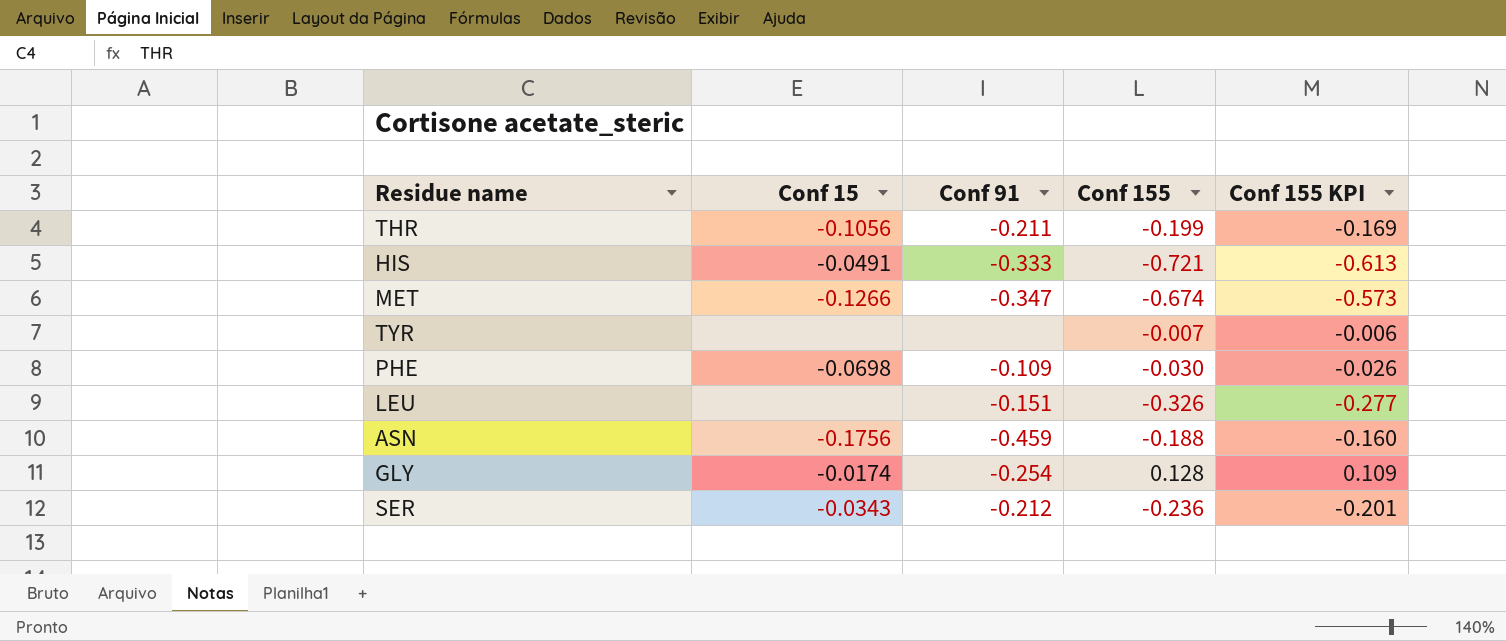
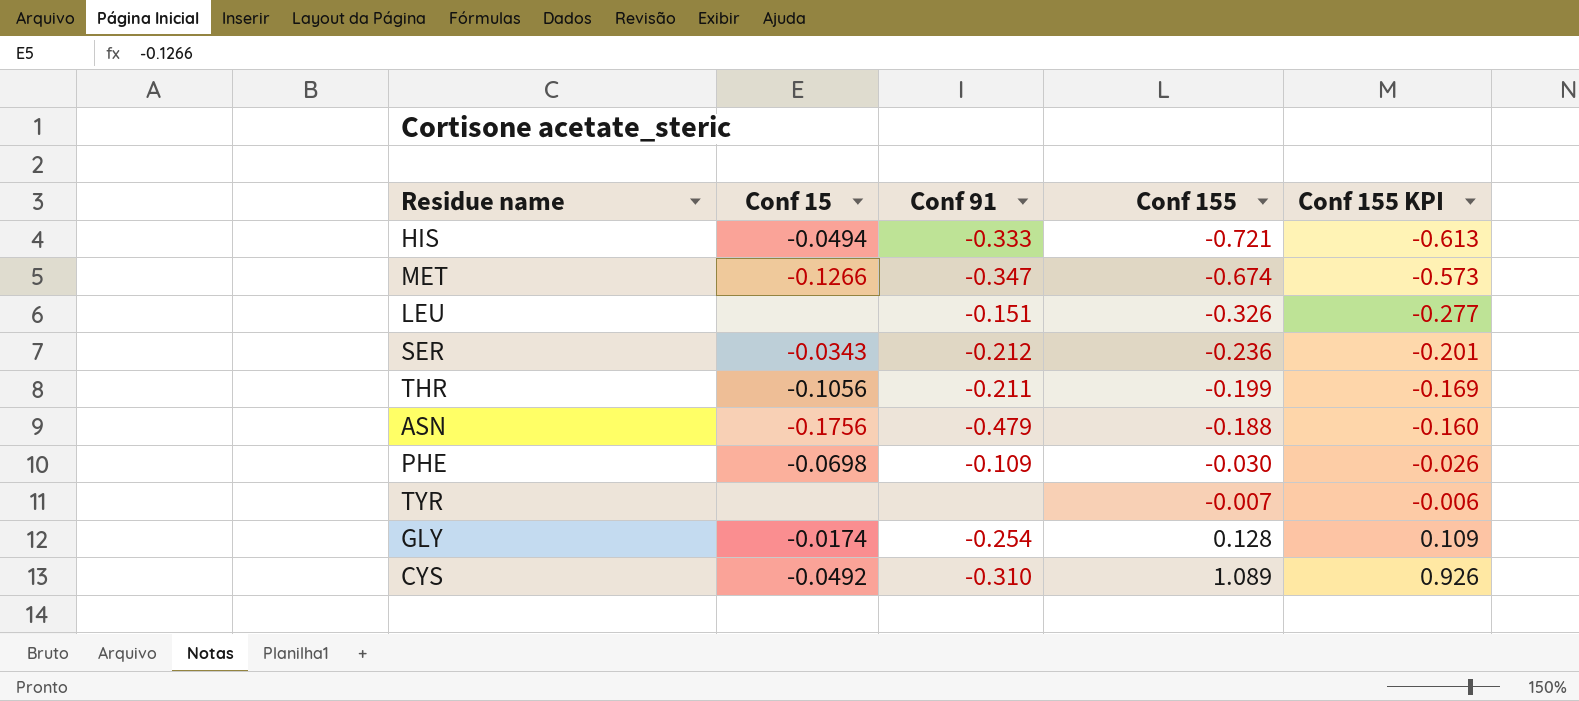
row order: none -> Conf 155 ascending
HIS | Conf 15: -0.0491 -> -0.0494
ASN | Conf 91: -0.459 -> -0.479
row CYS: none -> -0.0492 | -0.310 | 1.089 | 0.926

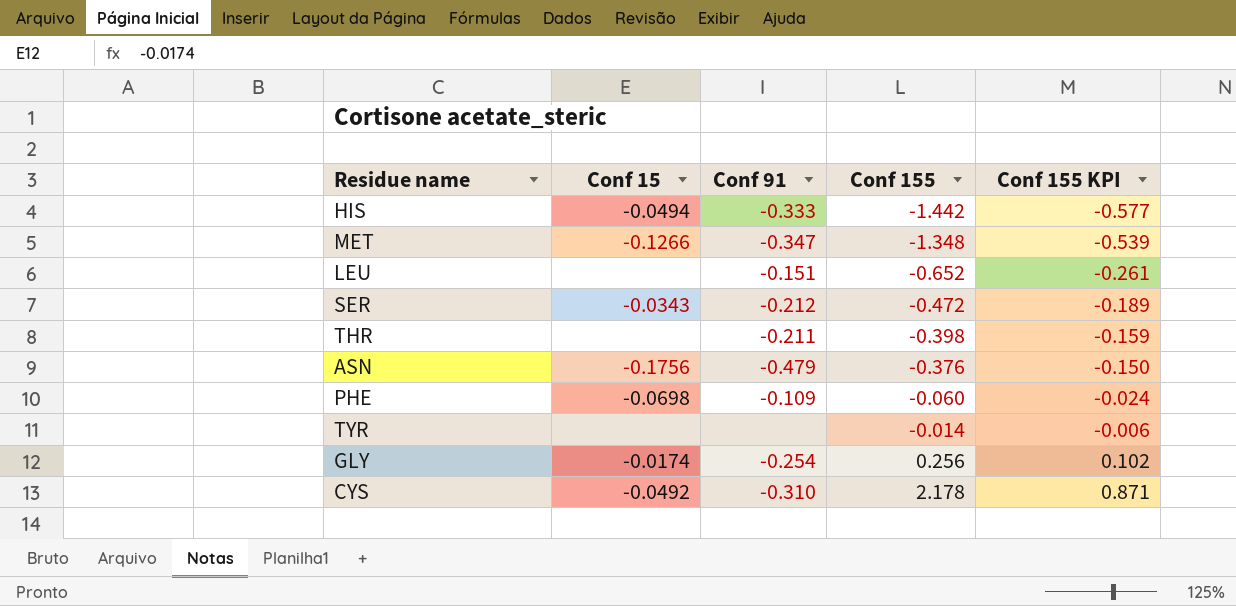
column Conf 155 KPI | formula: [Conf 155] * 0.85 -> [Conf 155] * 0.4
HIS | Conf 155: -0.721 -> -1.442
MET | Conf 155: -0.674 -> -1.348
LEU | Conf 155: -0.326 -> -0.652
SER | Conf 155: -0.236 -> -0.472
THR | Conf 15: -0.1056 -> none
THR | Conf 155: -0.199 -> -0.398
ASN | Conf 155: -0.188 -> -0.376
PHE | Conf 155: -0.030 -> -0.060
TYR | Conf 155: -0.007 -> -0.014
GLY | Conf 155: 0.128 -> 0.256
CYS | Conf 155: 1.089 -> 2.178

